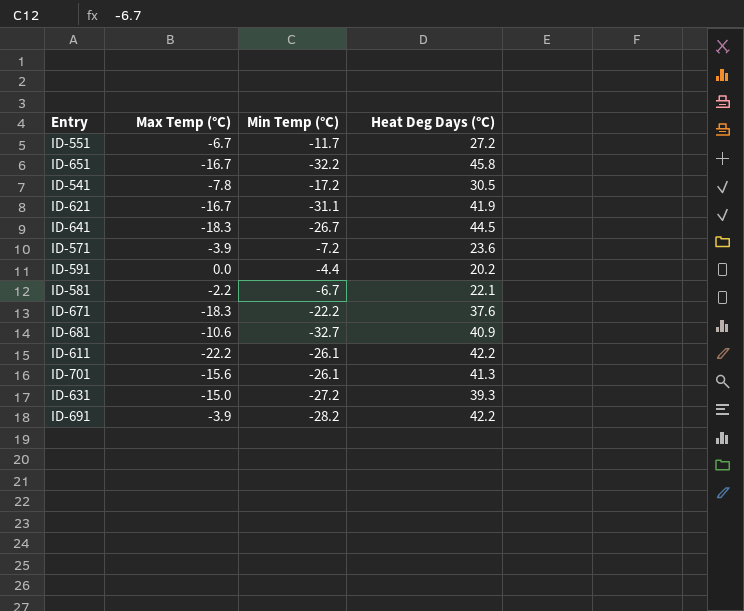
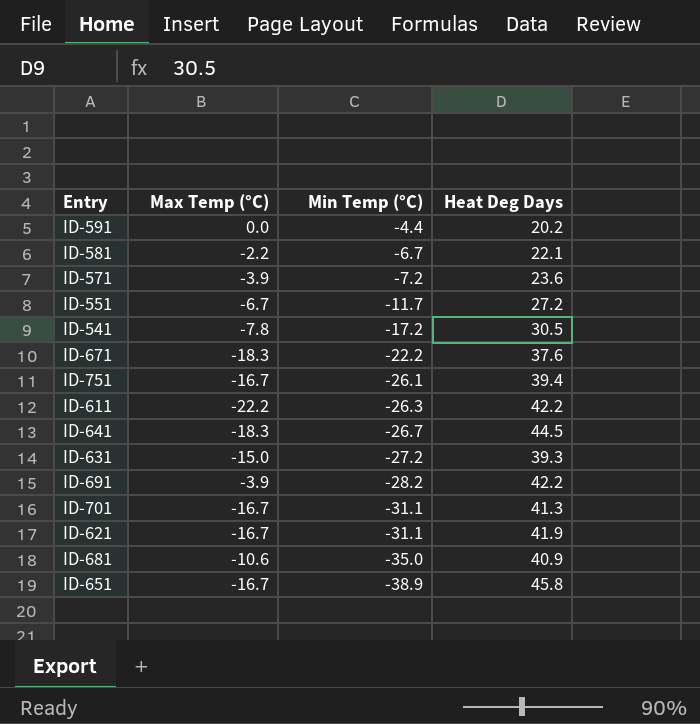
row order: none -> Min Temp (°C) descending
column name: Heat Deg Days (°C) -> Heat Deg Days
row ID-751: none -> -16.7 | -26.1 | 39.4
ID-611 | Min Temp (°C): -26.1 -> -26.3
ID-701 | Max Temp (°C): -15.6 -> -16.7
ID-701 | Min Temp (°C): -26.1 -> -31.1
ID-681 | Min Temp (°C): -32.7 -> -35.0
ID-651 | Min Temp (°C): -32.2 -> -38.9

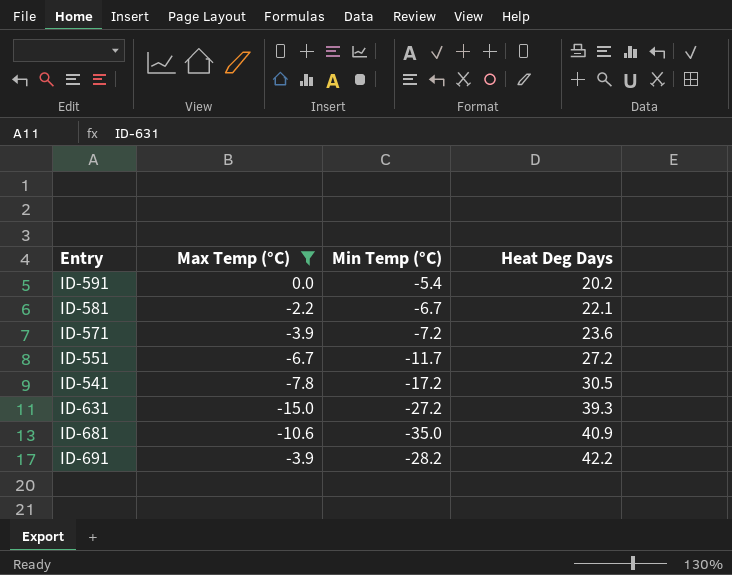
filter: none -> Max Temp (°C) >= -15.0
row order: Min Temp (°C) descending -> Heat Deg Days ascending
ID-591 | Min Temp (°C): -4.4 -> -5.4

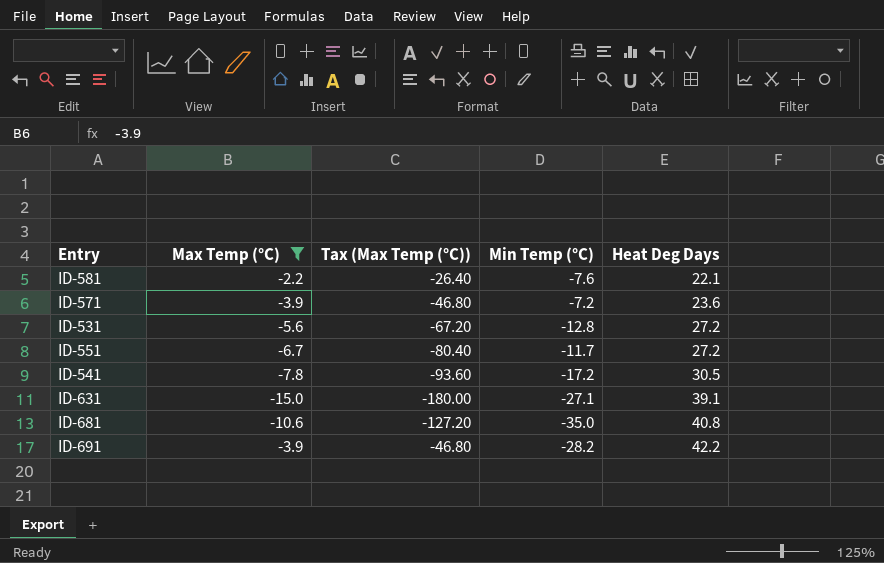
column Tax (Max Temp (°C)) | formula: none -> [Max Temp (°C)] * 12
row ID-591: 0.0 | -5.4 | 20.2 -> none
ID-581 | Min Temp (°C): -6.7 -> -7.6
row ID-531: none -> -5.6 | -67.20 | -12.8 | 27.2
ID-631 | Min Temp (°C): -27.2 -> -27.1
ID-631 | Heat Deg Days: 39.3 -> 39.1
ID-681 | Heat Deg Days: 40.9 -> 40.8

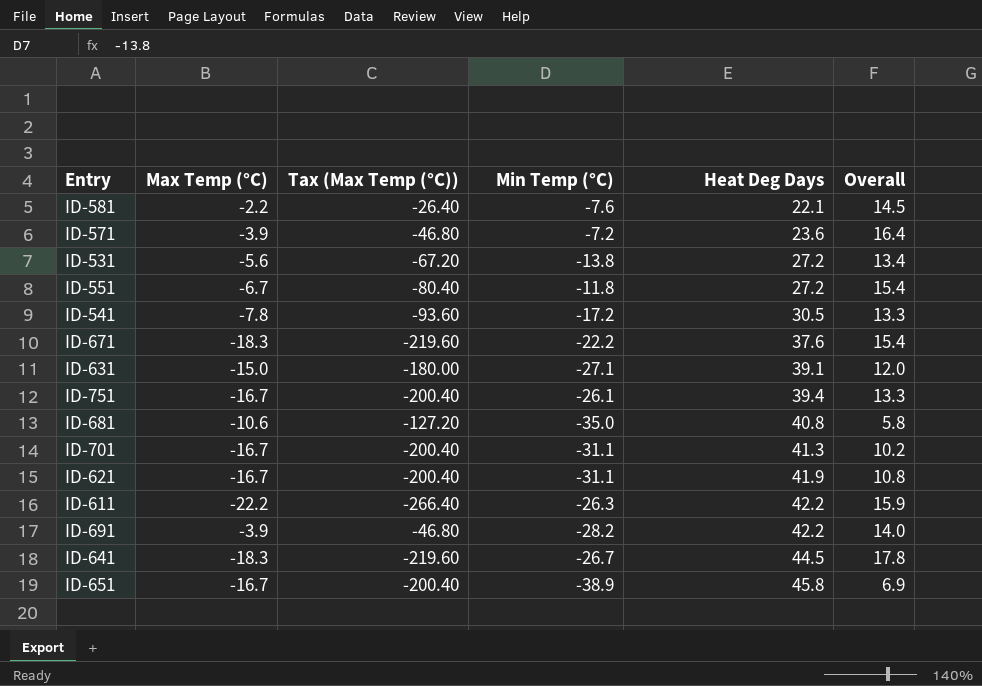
filter: Max Temp (°C) >= -15.0 -> none
column Overall | formula: none -> [Min Temp (°C)] + [Heat Deg Days]
ID-531 | Min Temp (°C): -12.8 -> -13.8
ID-551 | Min Temp (°C): -11.7 -> -11.8

